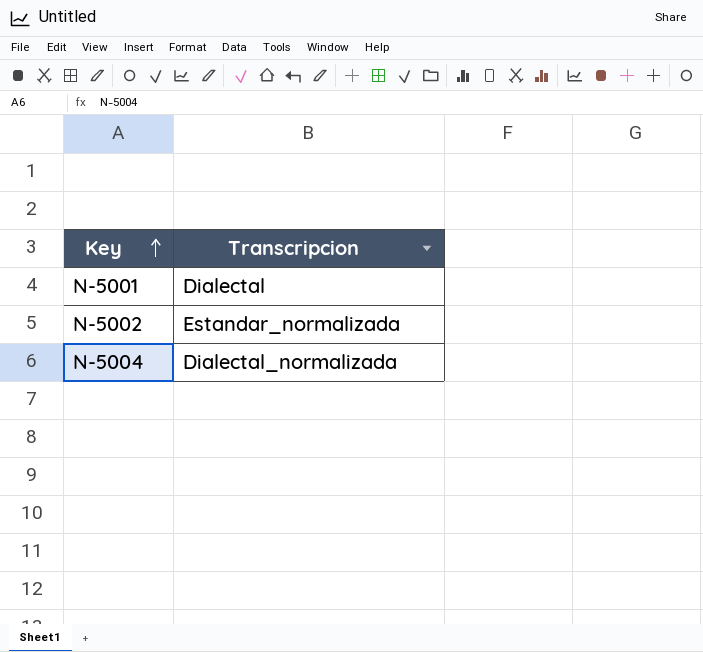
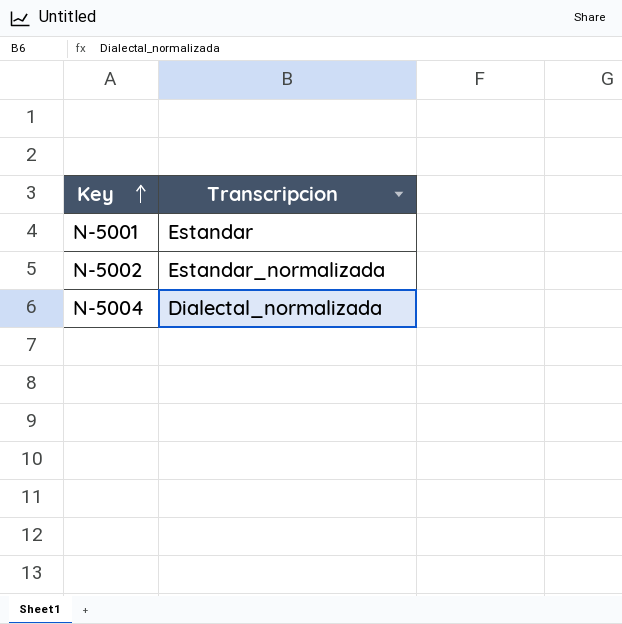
N-5001 | Transcripcion: Dialectal -> Estandar

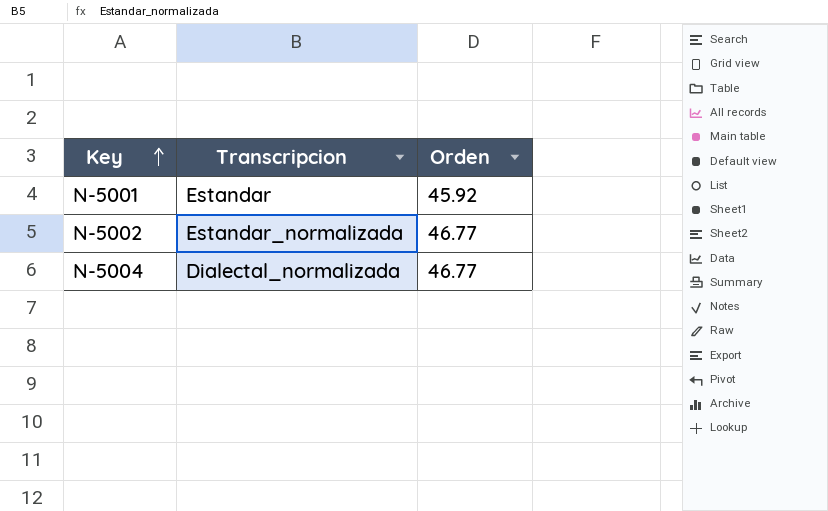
column Orden | position: none -> 3

